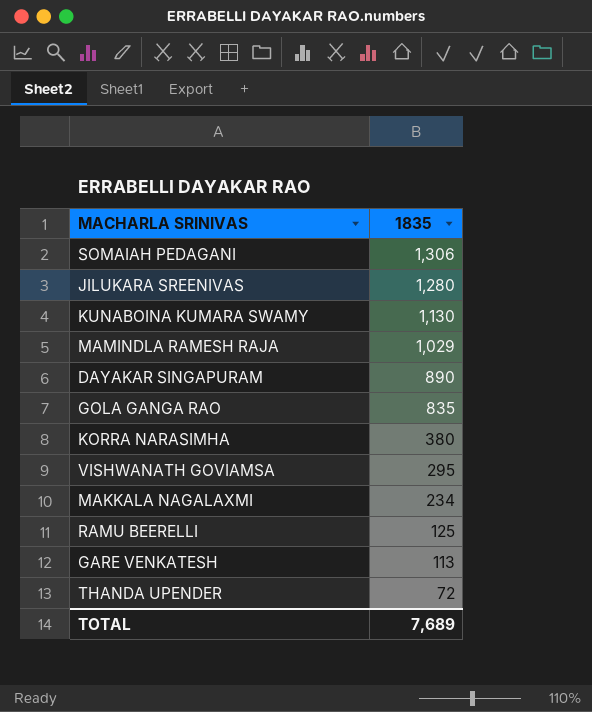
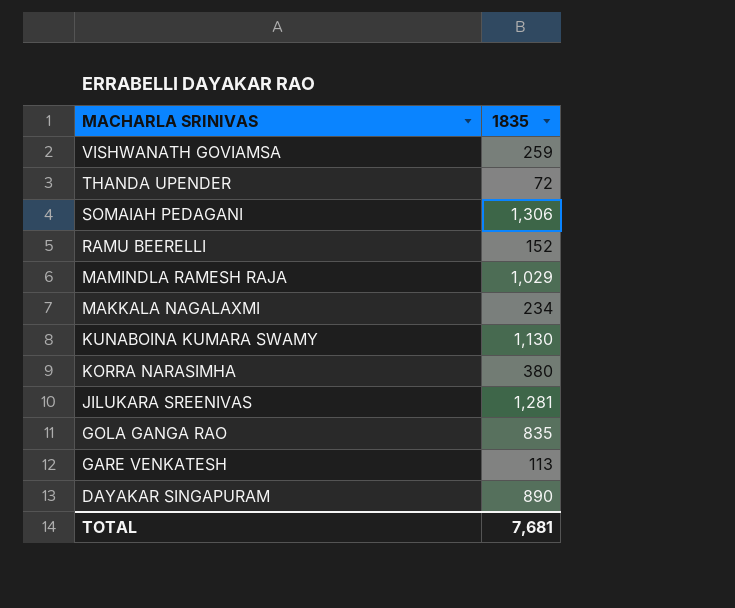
row order: 1835 descending -> MACHARLA SRINIVAS descending
VISHWANATH GOVIAMSA | 1835: 295 -> 259
RAMU BEERELLI | 1835: 125 -> 152
JILUKARA SREENIVAS | 1835: 1,280 -> 1,281
TOTAL | 1835: 7,689 -> 7,681

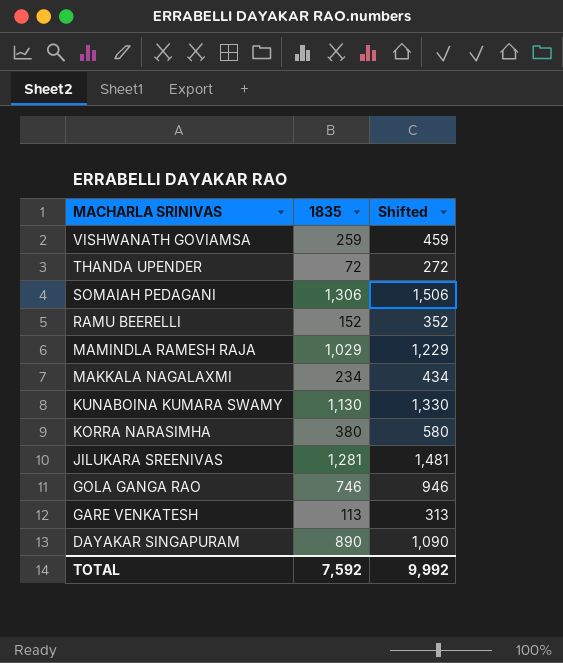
column Shifted | formula: none -> [1835] + 200
GOLA GANGA RAO | 1835: 835 -> 746
TOTAL | 1835: 7,681 -> 7,592

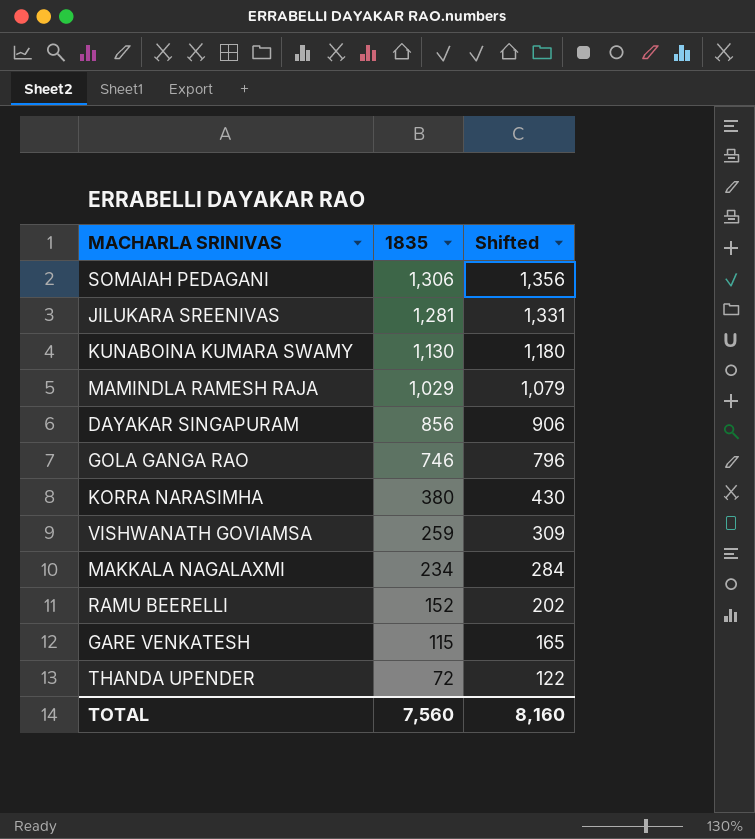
row order: MACHARLA SRINIVAS descending -> 1835 descending
column Shifted | formula: [1835] + 200 -> [1835] + 50
DAYAKAR SINGAPURAM | 1835: 890 -> 856
GARE VENKATESH | 1835: 113 -> 115
TOTAL | 1835: 7,592 -> 7,560
TOTAL | Shifted: 9,992 -> 8,160

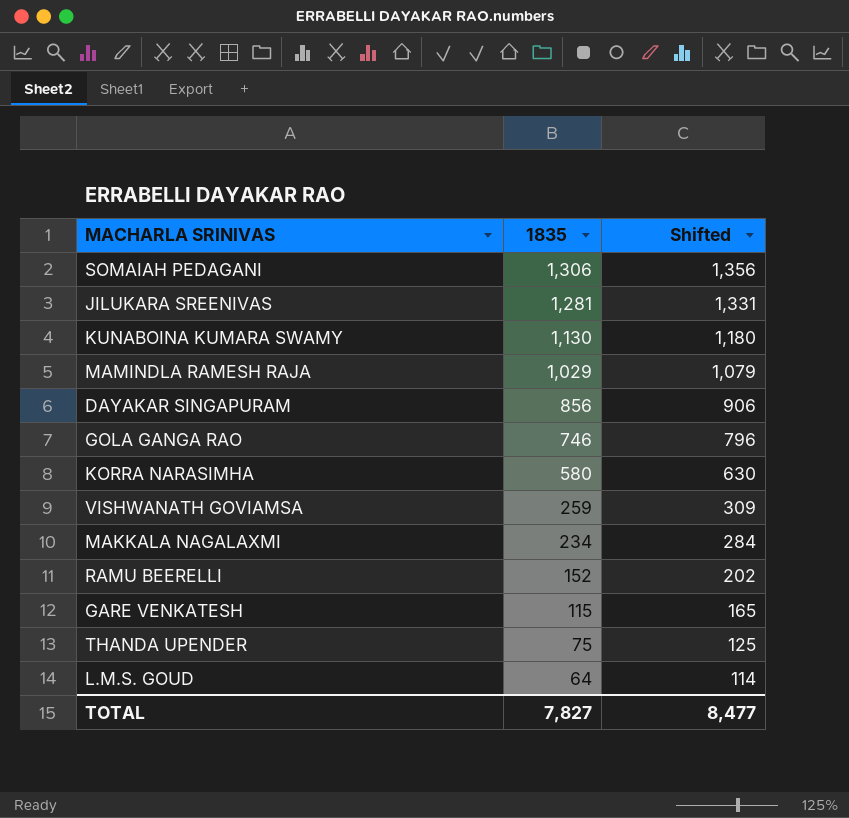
KORRA NARASIMHA | 1835: 380 -> 580
KORRA NARASIMHA | Shifted: 430 -> 630
THANDA UPENDER | 1835: 72 -> 75
THANDA UPENDER | Shifted: 122 -> 125
row L.M.S. GOUD: none -> 64 | 114
TOTAL | 1835: 7,560 -> 7,827
TOTAL | Shifted: 8,160 -> 8,477

